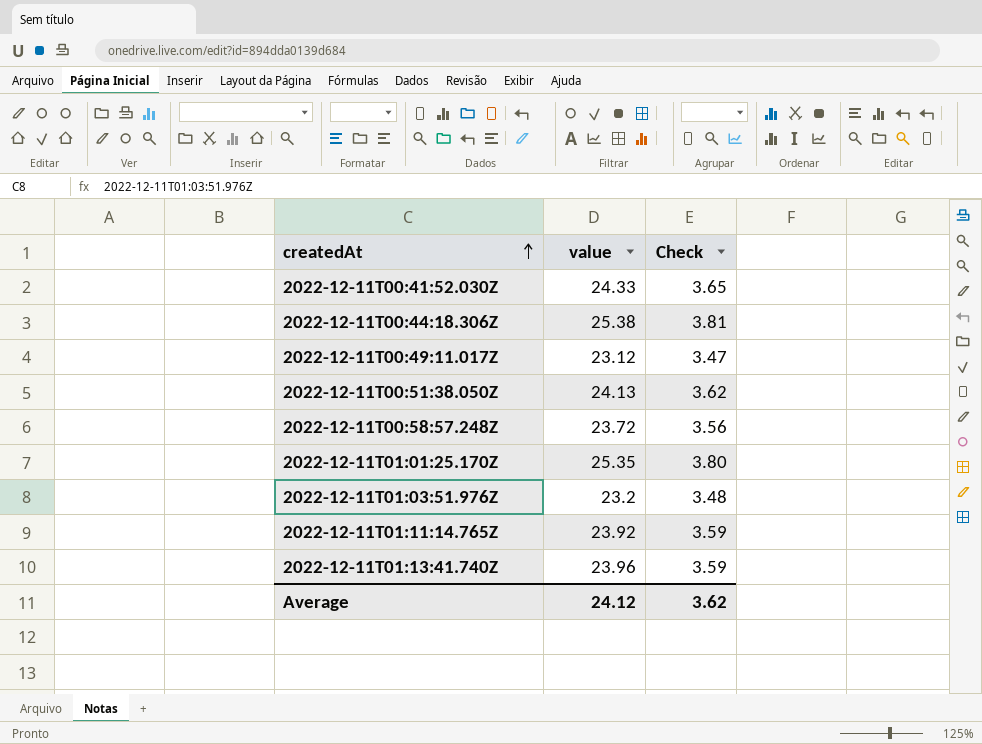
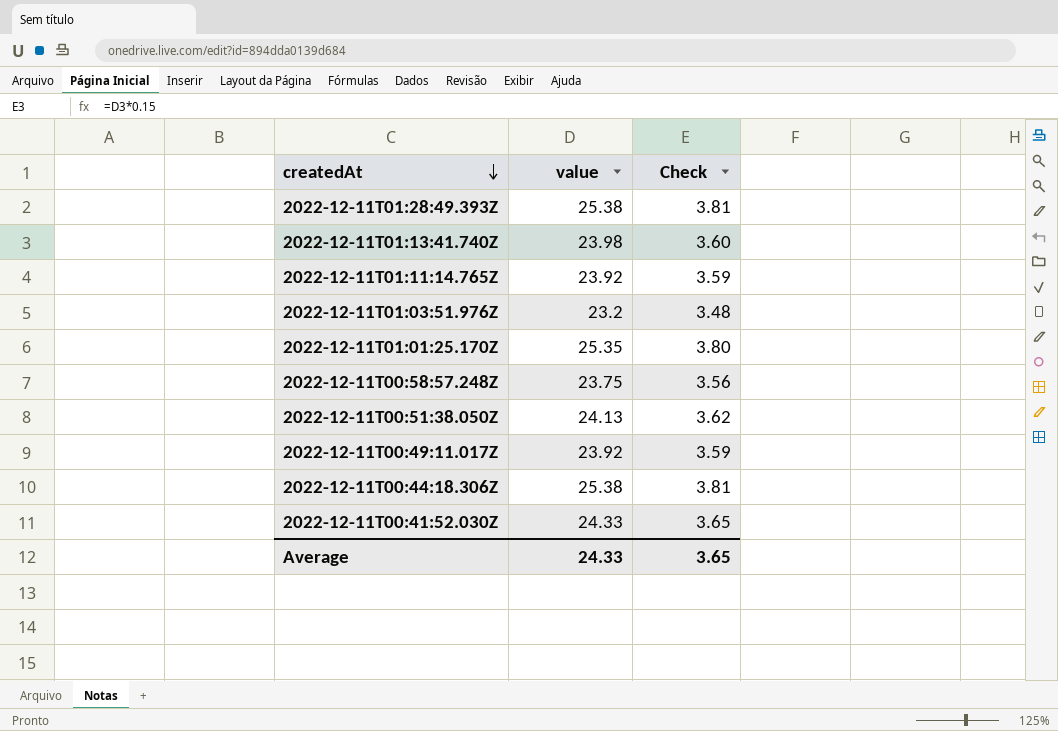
row order: createdAt ascending -> createdAt descending
row 2022-12-11T01:28:49.393Z: none -> 25.38 | 3.81
2022-12-11T01:13:41.740Z | value: 23.96 -> 23.98
2022-12-11T01:13:41.740Z | Check: 3.59 -> 3.60
2022-12-11T00:58:57.248Z | value: 23.72 -> 23.75
2022-12-11T00:49:11.017Z | value: 23.12 -> 23.92
2022-12-11T00:49:11.017Z | Check: 3.47 -> 3.59
Average | value: 24.12 -> 24.33
Average | Check: 3.62 -> 3.65

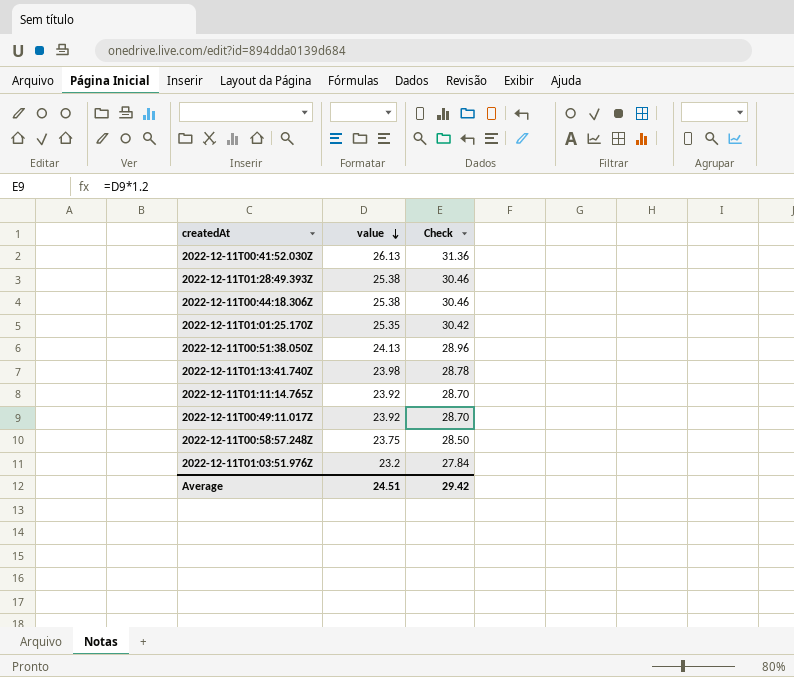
row order: createdAt descending -> value descending
column Check | formula: [value] * 0.15 -> [value] * 1.2
2022-12-11T00:41:52.030Z | value: 24.33 -> 26.13
Average | value: 24.33 -> 24.51
Average | Check: 3.65 -> 29.42

